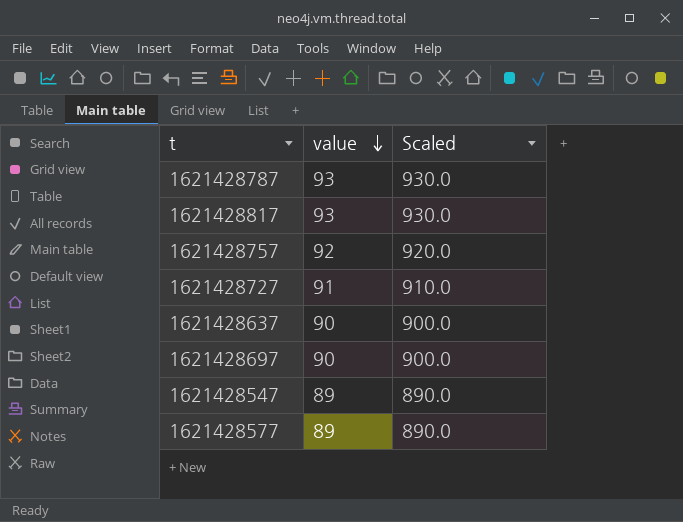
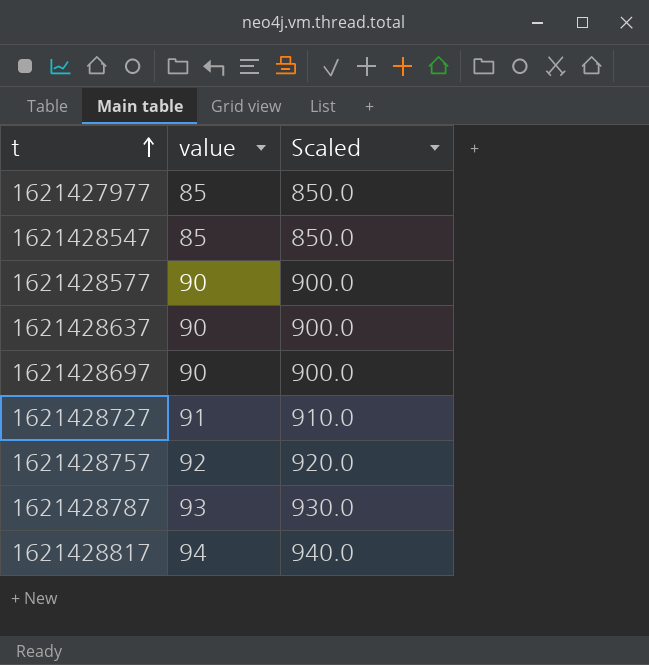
row order: value descending -> t ascending
row 1621427977: none -> 85 | 850.0
1621428547 | value: 89 -> 85
1621428547 | Scaled: 890.0 -> 850.0
1621428577 | value: 89 -> 90
1621428577 | Scaled: 890.0 -> 900.0
1621428817 | value: 93 -> 94
1621428817 | Scaled: 930.0 -> 940.0

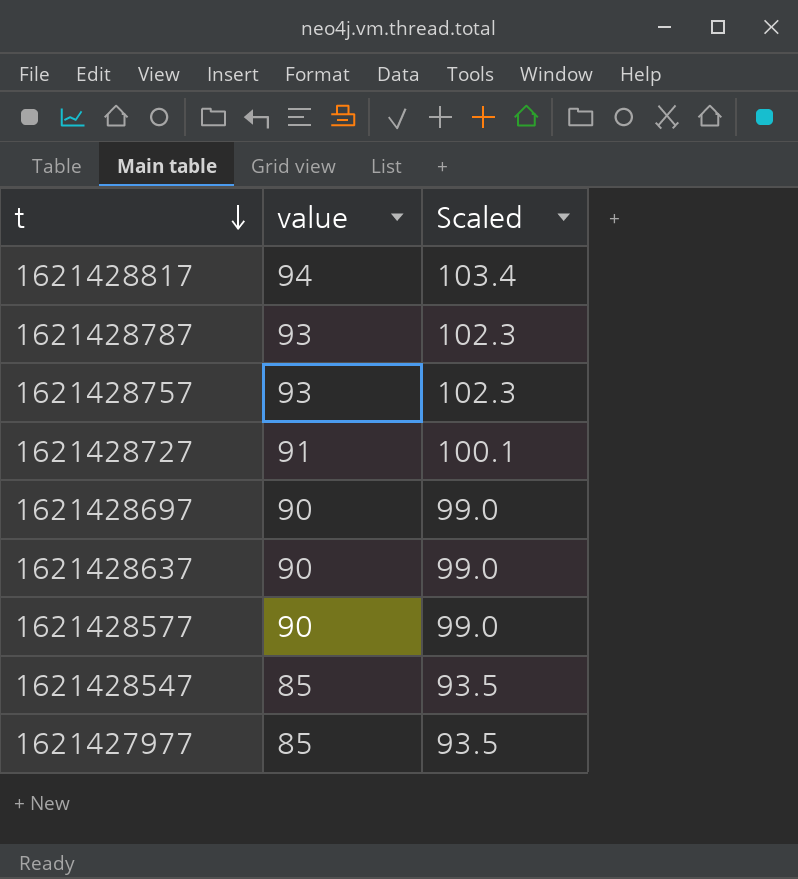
row order: t ascending -> t descending
column Scaled | formula: [value] * 10 -> [value] * 1.1
1621428757 | value: 92 -> 93

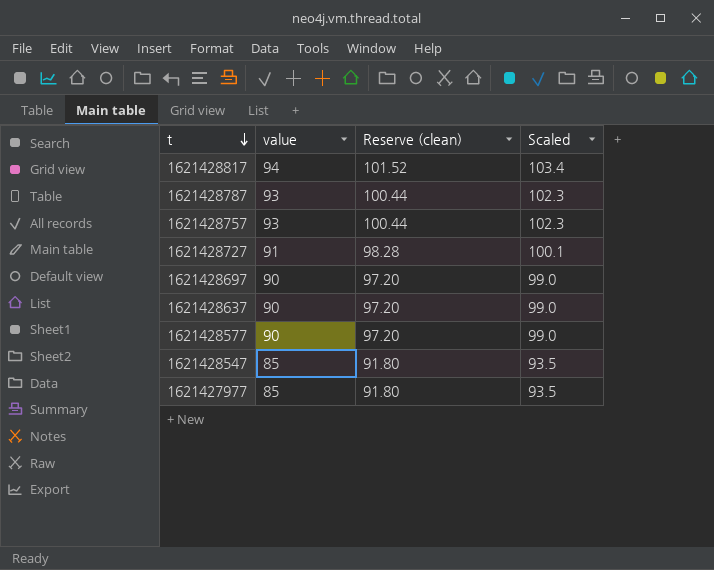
column Reserve (clean) | formula: none -> [value] * 1.08

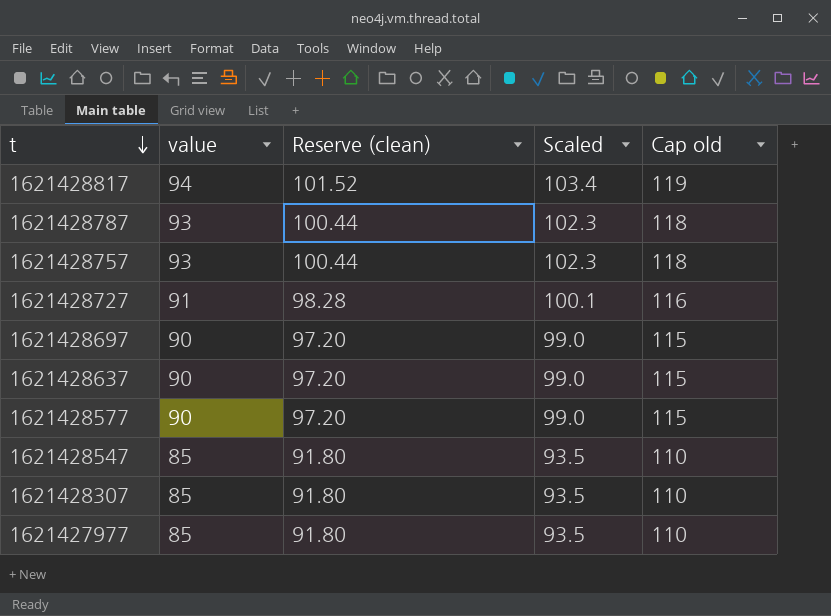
column Cap old | formula: none -> [value] + 25
row 1621428307: none -> 85 | 91.80 | 93.5 | 110

